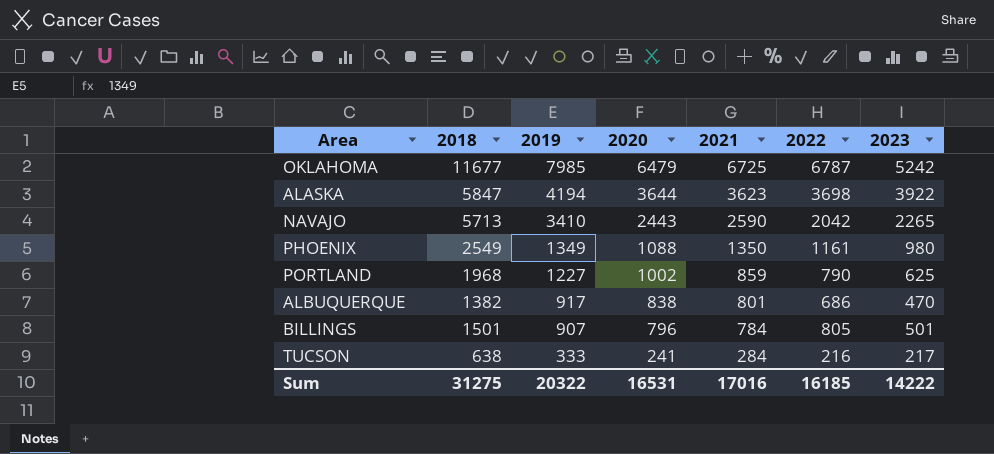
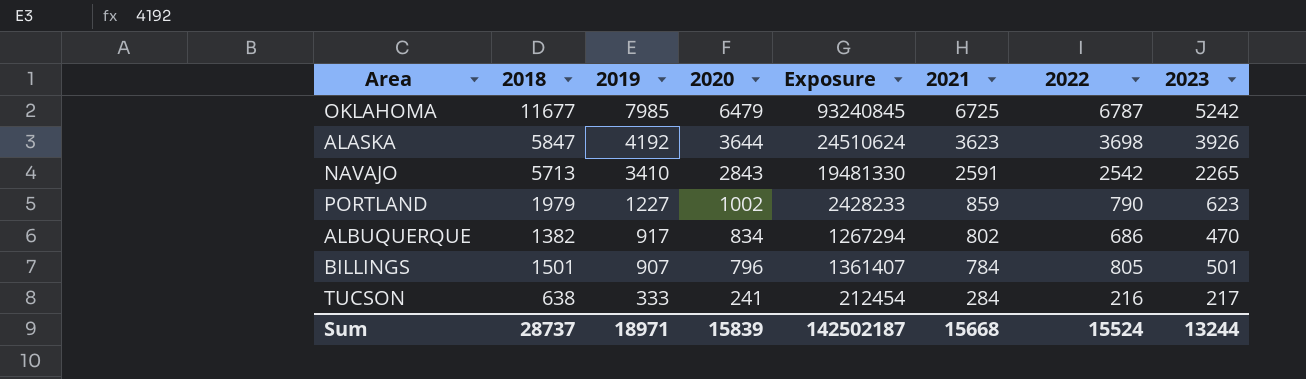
column Exposure | formula: none -> [2018] * [2019]
row PHOENIX: 2549 | 1349 | 1088 | 1350 | 1161 | 980 -> none
ALASKA | 2019: 4194 -> 4192
ALASKA | 2023: 3922 -> 3926
NAVAJO | 2020: 2443 -> 2843
NAVAJO | 2021: 2590 -> 2591
NAVAJO | 2022: 2042 -> 2542
PORTLAND | 2018: 1968 -> 1979
PORTLAND | 2023: 625 -> 623
ALBUQUERQUE | 2020: 838 -> 834
ALBUQUERQUE | 2021: 801 -> 802
Sum | 2018: 31275 -> 28737
Sum | 2019: 20322 -> 18971
Sum | 2020: 16531 -> 15839
Sum | 2021: 17016 -> 15668
Sum | 2022: 16185 -> 15524
Sum | 2023: 14222 -> 13244

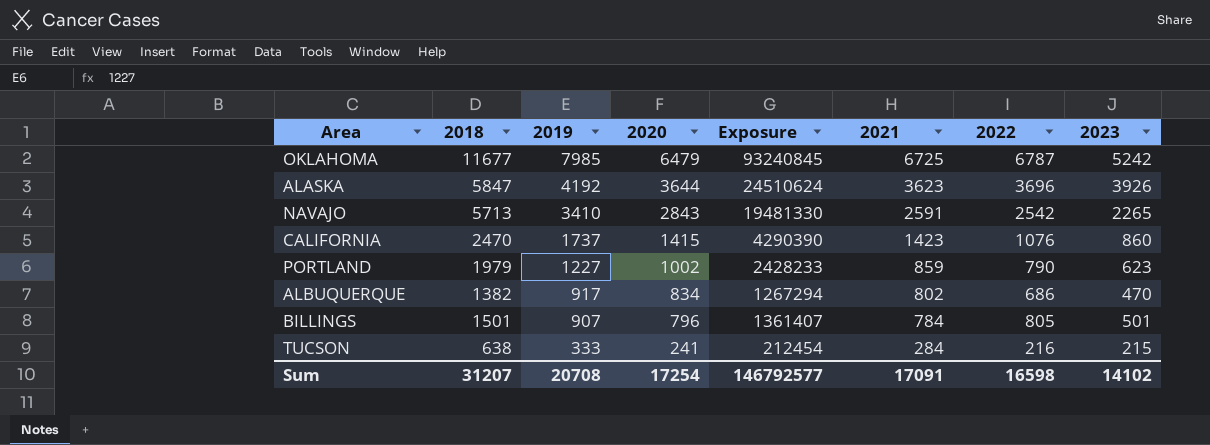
ALASKA | 2022: 3698 -> 3696
row CALIFORNIA: none -> 2470 | 1737 | 1415 | 4290390 | 1423 | 1076 | 860
TUCSON | 2023: 217 -> 215
Sum | 2018: 28737 -> 31207
Sum | 2019: 18971 -> 20708
Sum | 2020: 15839 -> 17254
Sum | Exposure: 142502187 -> 146792577
Sum | 2021: 15668 -> 17091
Sum | 2022: 15524 -> 16598
Sum | 2023: 13244 -> 14102

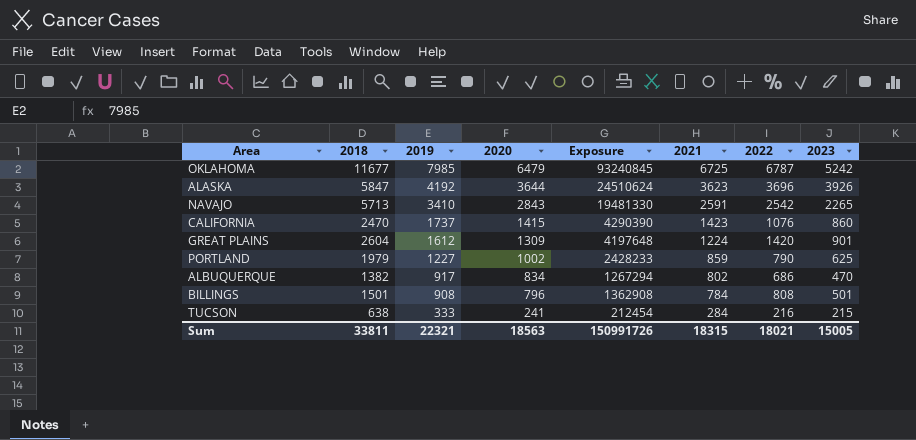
row GREAT PLAINS: none -> 2604 | 1612 | 1309 | 4197648 | 1224 | 1420 | 901
PORTLAND | 2023: 623 -> 625
BILLINGS | 2019: 907 -> 908
BILLINGS | Exposure: 1361407 -> 1362908
BILLINGS | 2022: 805 -> 808
Sum | 2018: 31207 -> 33811
Sum | 2019: 20708 -> 22321
Sum | 2020: 17254 -> 18563
Sum | Exposure: 146792577 -> 150991726
Sum | 2021: 17091 -> 18315
Sum | 2022: 16598 -> 18021
Sum | 2023: 14102 -> 15005

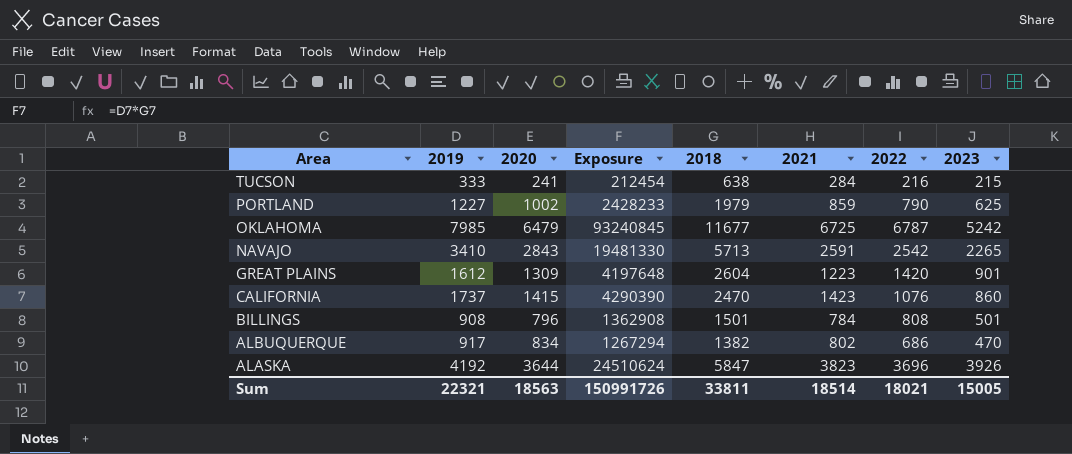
row order: 2019 descending -> Area descending
column 2018 | position: 2 -> 5
GREAT PLAINS | 2021: 1224 -> 1223
ALASKA | 2021: 3623 -> 3823
Sum | 2021: 18315 -> 18514

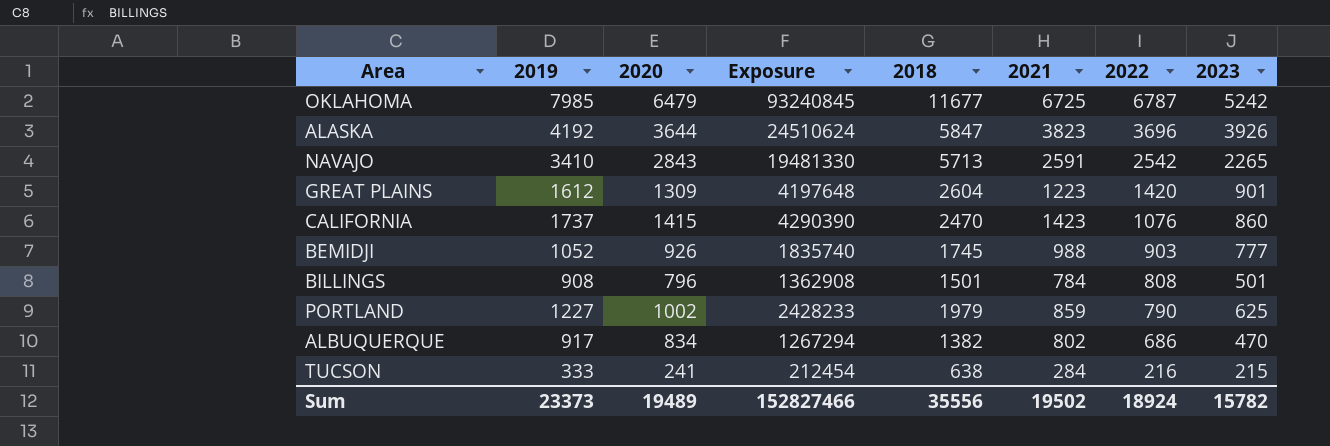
row order: Area descending -> 2022 descending
row BEMIDJI: none -> 1052 | 926 | 1835740 | 1745 | 988 | 903 | 777
Sum | 2019: 22321 -> 23373
Sum | 2020: 18563 -> 19489
Sum | Exposure: 150991726 -> 152827466
Sum | 2018: 33811 -> 35556
Sum | 2021: 18514 -> 19502
Sum | 2022: 18021 -> 18924
Sum | 2023: 15005 -> 15782

